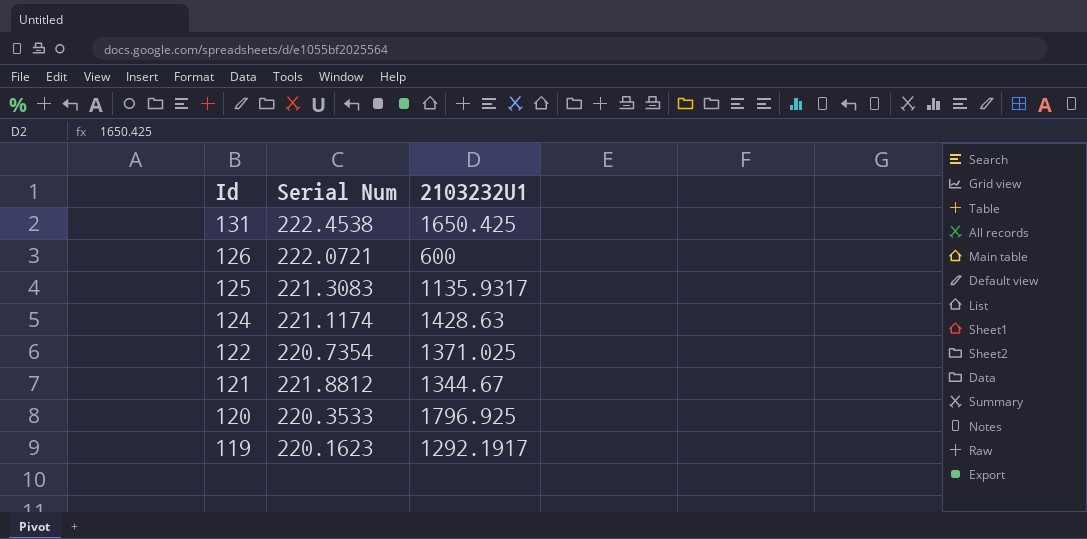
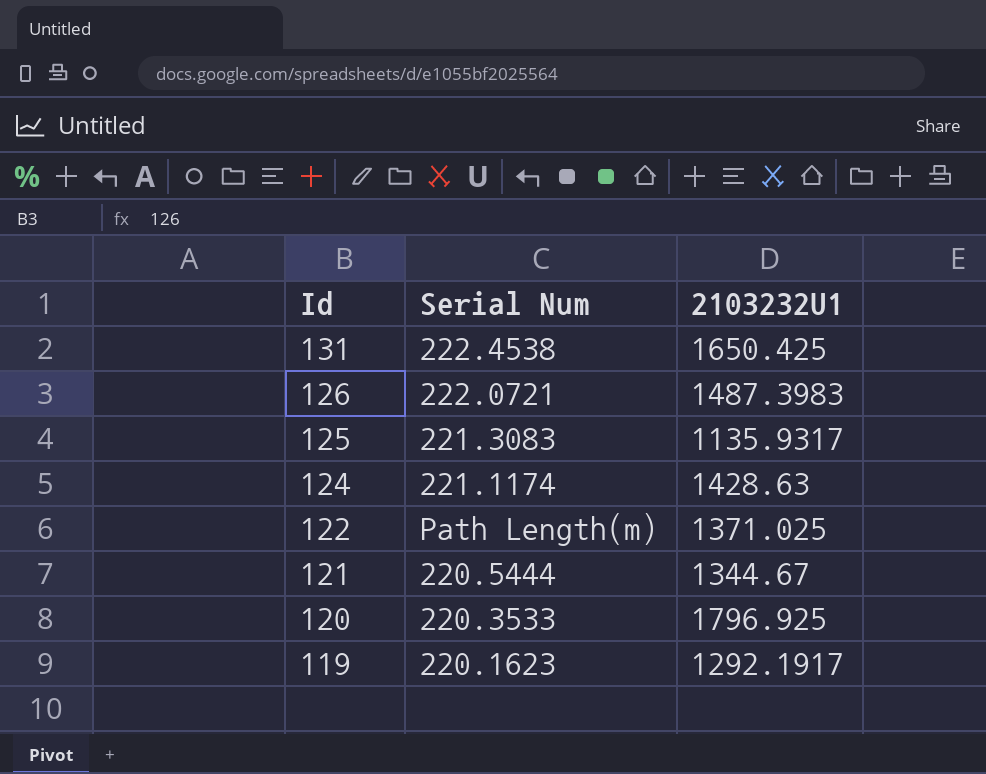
126 | 2103232U1: 600 -> 1487.3983
122 | Serial Num: 220.7354 -> Path Length(m)
121 | Serial Num: 221.8812 -> 220.5444

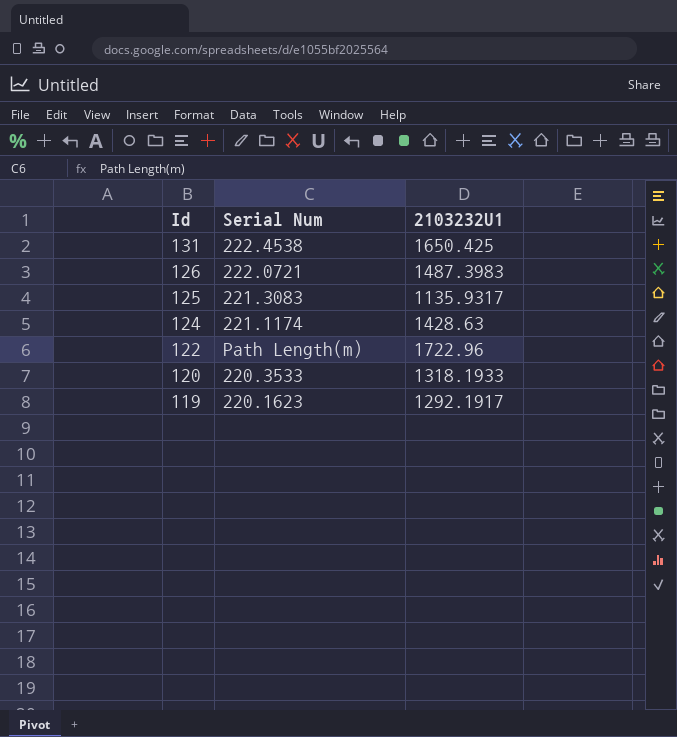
row 121: 220.5444 | 1344.67 -> none
122 | 2103232U1: 1371.025 -> 1722.96
120 | 2103232U1: 1796.925 -> 1318.1933

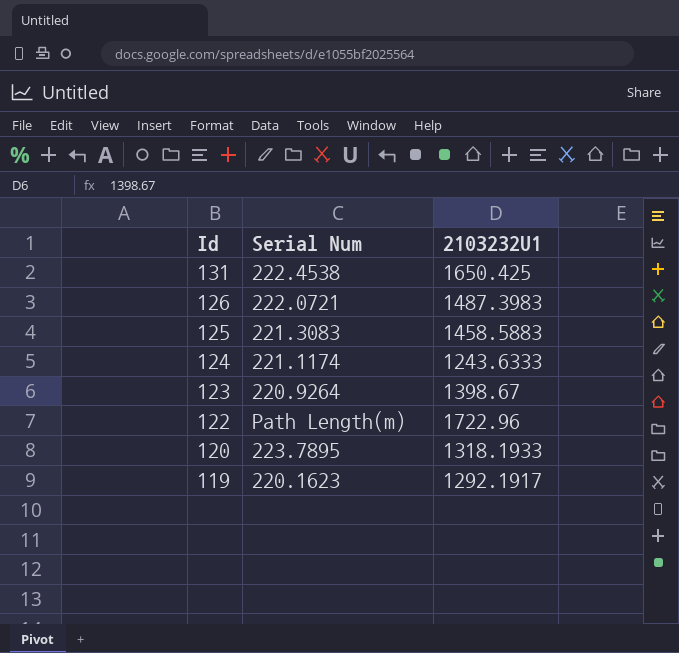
125 | 2103232U1: 1135.9317 -> 1458.5883
124 | 2103232U1: 1428.63 -> 1243.6333
row 123: none -> 220.9264 | 1398.67
120 | Serial Num: 220.3533 -> 223.7895

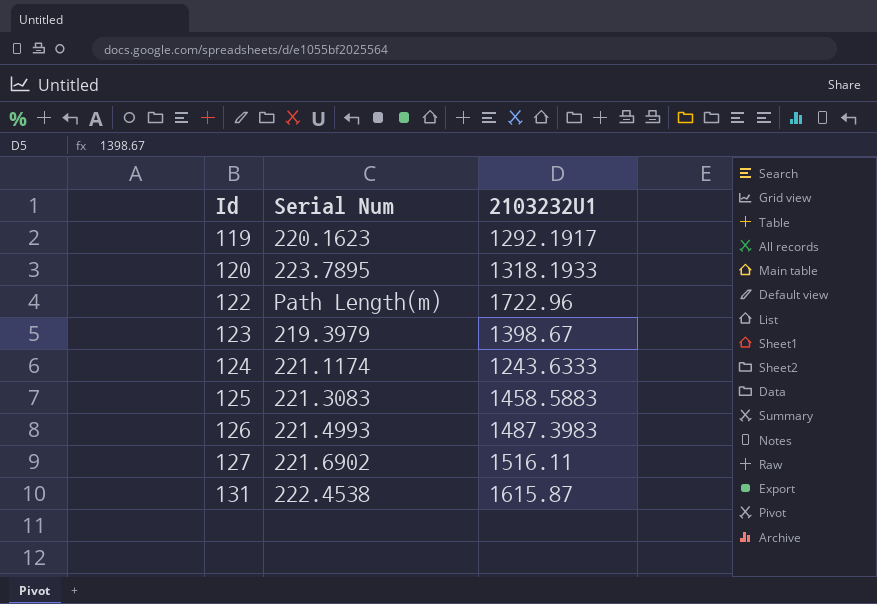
row order: Id descending -> Id ascending
123 | Serial Num: 220.9264 -> 219.3979
126 | Serial Num: 222.0721 -> 221.4993
row 127: none -> 221.6902 | 1516.11
131 | 2103232U1: 1650.425 -> 1615.87

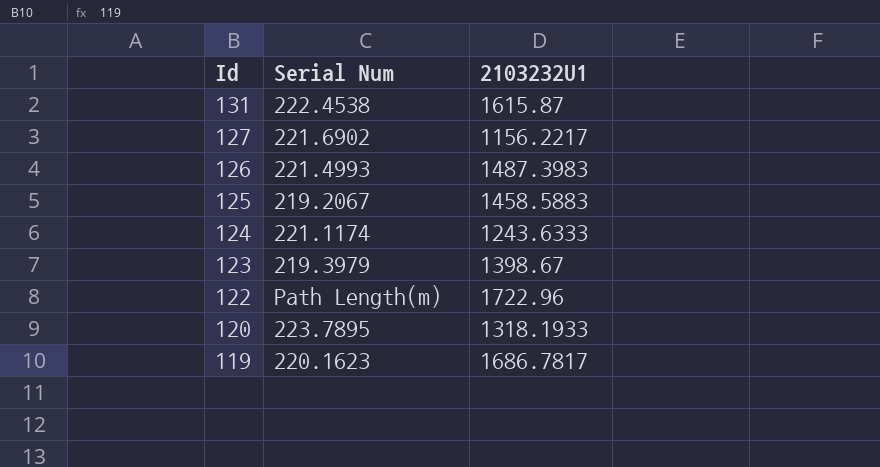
row order: Id ascending -> Id descending
127 | 2103232U1: 1516.11 -> 1156.2217
125 | Serial Num: 221.3083 -> 219.2067
119 | 2103232U1: 1292.1917 -> 1686.7817

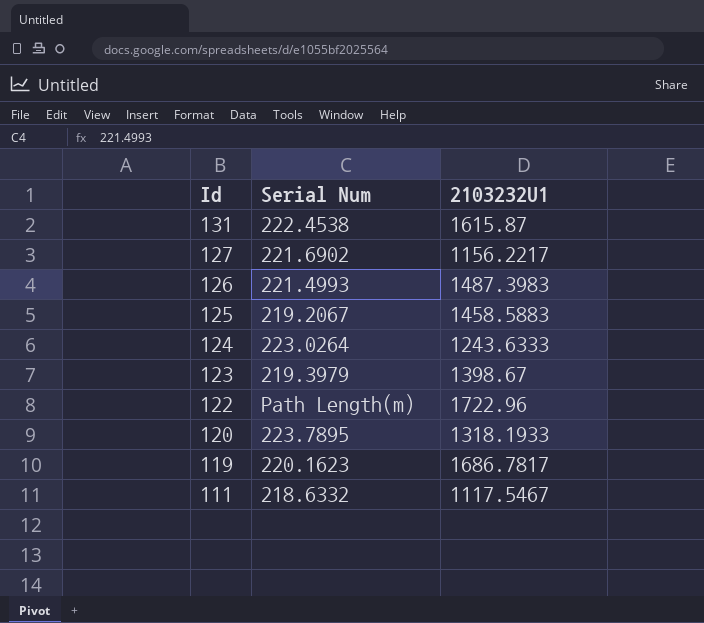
124 | Serial Num: 221.1174 -> 223.0264
row 111: none -> 218.6332 | 1117.5467

